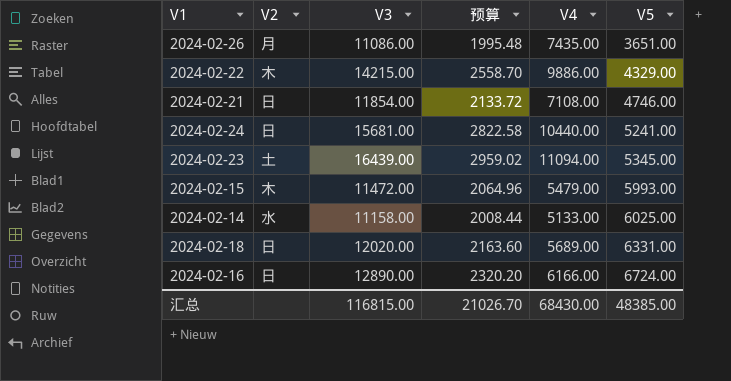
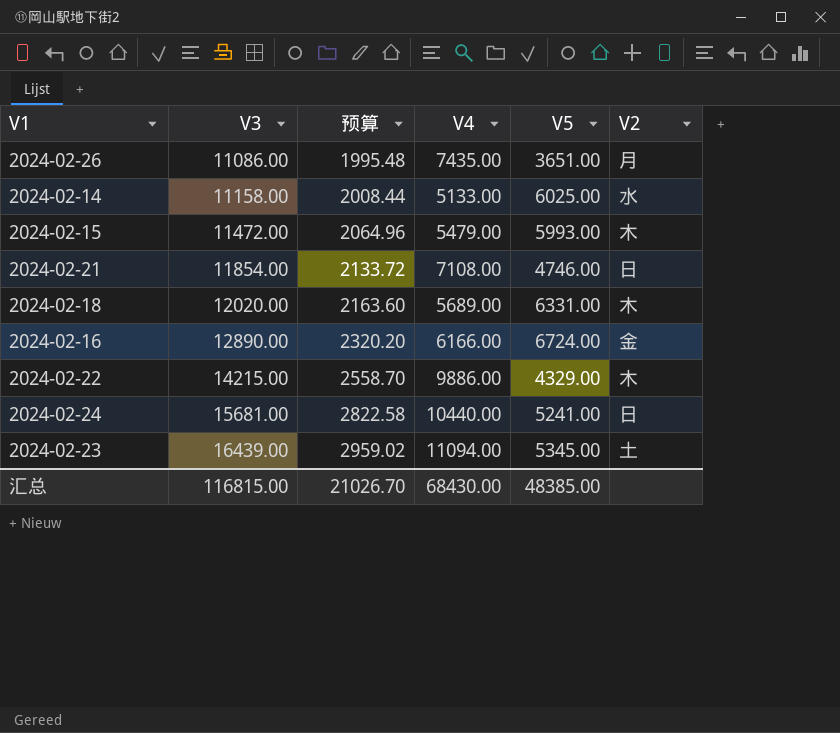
row order: V5 ascending -> V3 ascending
column V2 | position: 2 -> 6
2024-02-18 | V2: 日 -> 木
2024-02-16 | V2: 日 -> 金

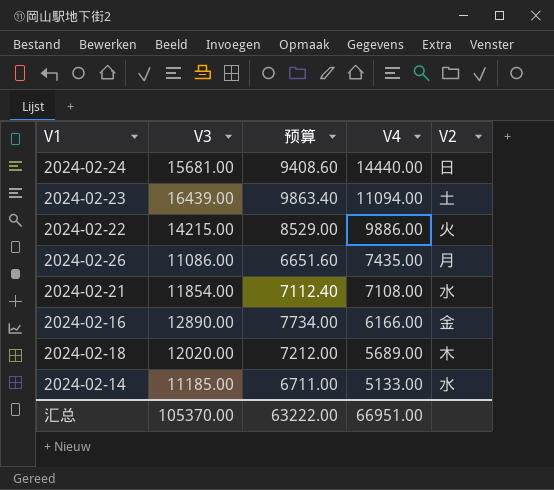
row order: V3 ascending -> V4 descending
column V5 | formula: [V3] - [V4] -> none
column 预算 | formula: [V3] * 0.18 -> [V3] * 0.6
row 2024-02-15: 11472.00 | 2064.96 | 5479.00 | 5993.00 | 木 -> none
2024-02-24 | V4: 10440.00 -> 14440.00
2024-02-22 | V2: 木 -> 火
2024-02-21 | V2: 日 -> 水
2024-02-14 | V3: 11158.00 -> 11185.00
汇总 | V3: 116815.00 -> 105370.00
汇总 | 预算: 21026.70 -> 63222.00
汇总 | V4: 68430.00 -> 66951.00

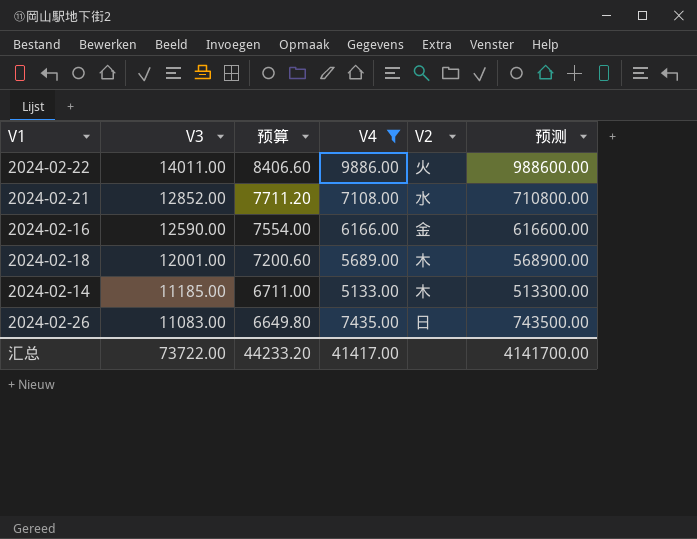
filter: none -> V4 <= 9886.00
row order: V4 descending -> V3 descending
column 预测 | formula: none -> [V4] * 100
2024-02-22 | V3: 14215.00 -> 14011.00
2024-02-22 | 预算: 8529.00 -> 8406.60
2024-02-21 | V3: 11854.00 -> 12852.00
2024-02-21 | 预算: 7112.40 -> 7711.20
2024-02-16 | V3: 12890.00 -> 12590.00
2024-02-16 | 预算: 7734.00 -> 7554.00
2024-02-18 | V3: 12020.00 -> 12001.00
2024-02-18 | 预算: 7212.00 -> 7200.60
2024-02-14 | V2: 水 -> 木
2024-02-26 | V3: 11086.00 -> 11083.00
2024-02-26 | 预算: 6651.60 -> 6649.80
2024-02-26 | V2: 月 -> 日
汇总 | V3: 105370.00 -> 73722.00
汇总 | 预算: 63222.00 -> 44233.20
汇总 | V4: 66951.00 -> 41417.00

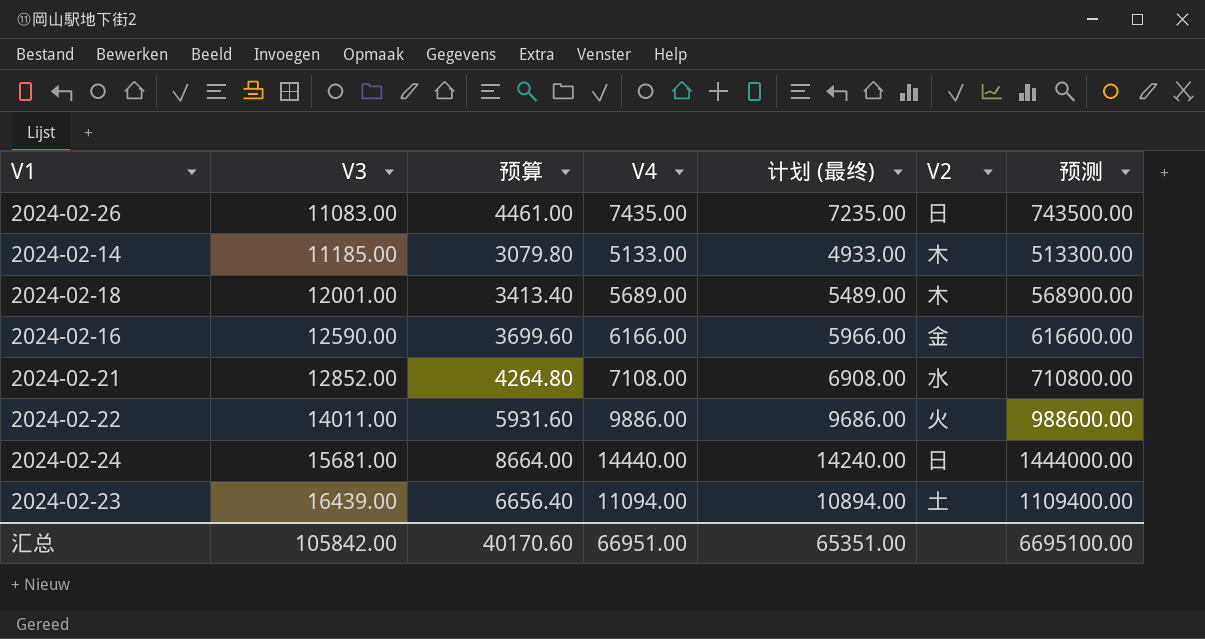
filter: V4 <= 9886.00 -> none
row order: V3 descending -> V3 ascending
column 预算 | formula: [V3] * 0.6 -> [V4] * 0.6
column 计划 (最终) | formula: none -> [V4] - 200
汇总 | V3: 73722.00 -> 105842.00
汇总 | 预算: 44233.20 -> 40170.60
汇总 | V4: 41417.00 -> 66951.00
汇总 | 预测: 4141700.00 -> 6695100.00

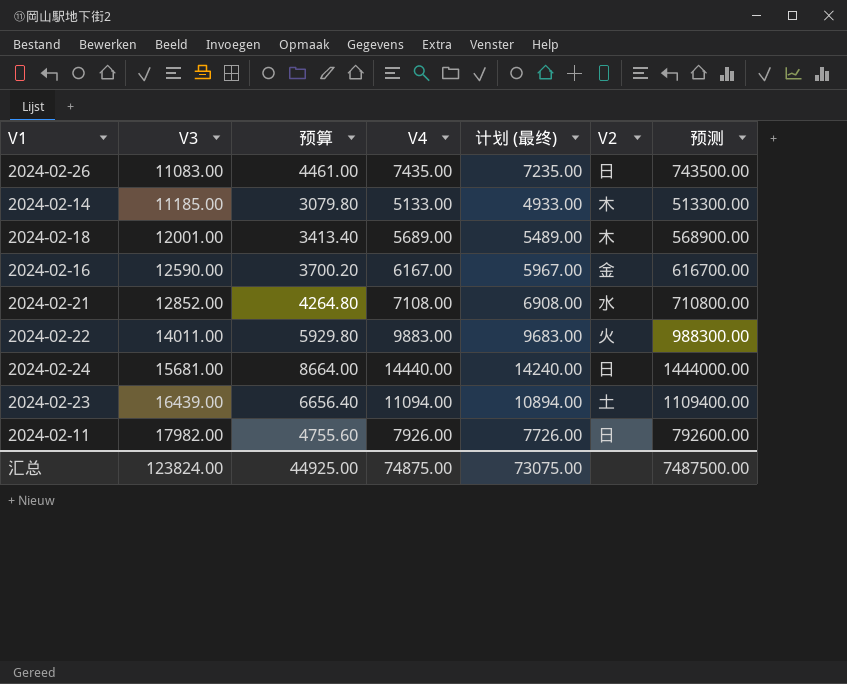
2024-02-16 | 预算: 3699.60 -> 3700.20
2024-02-16 | V4: 6166.00 -> 6167.00
2024-02-16 | 计划 (最终): 5966.00 -> 5967.00
2024-02-16 | 预测: 616600.00 -> 616700.00
2024-02-22 | 预算: 5931.60 -> 5929.80
2024-02-22 | V4: 9886.00 -> 9883.00
2024-02-22 | 计划 (最终): 9686.00 -> 9683.00
2024-02-22 | 预测: 988600.00 -> 988300.00
row 2024-02-11: none -> 17982.00 | 4755.60 | 7926.00 | 7726.00 | 日 | 792600.00
汇总 | V3: 105842.00 -> 123824.00
汇总 | 预算: 40170.60 -> 44925.00
汇总 | V4: 66951.00 -> 74875.00
汇总 | 计划 (最终): 65351.00 -> 73075.00
汇总 | 预测: 6695100.00 -> 7487500.00

